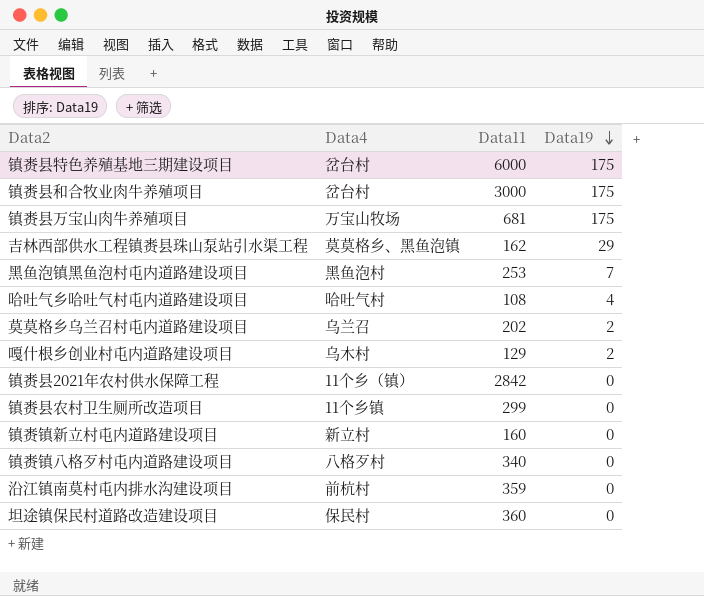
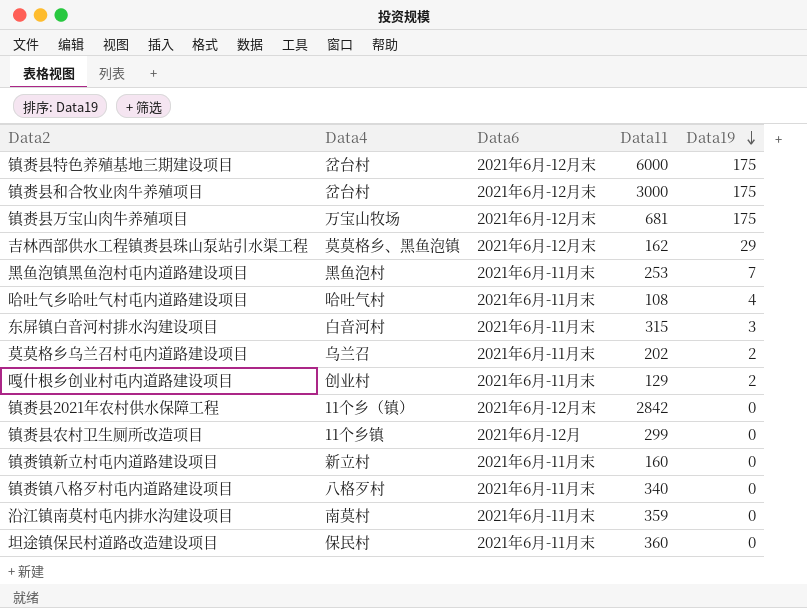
column Data6 | position: none -> 3
row 东屏镇白音河村排水沟建设项目: none -> 白音河村 | 2021年6月-11月末 | 315 | 3
嘎什根乡创业村屯内道路建设项目 | Data4: 乌木村 -> 创业村
沿江镇南莫村屯内排水沟建设项目 | Data4: 前杭村 -> 南莫村

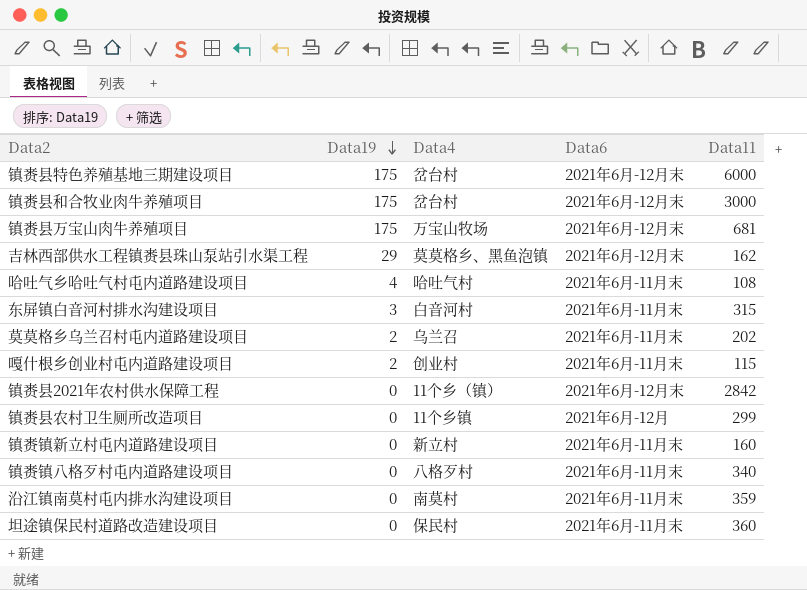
column Data19 | position: 5 -> 2
row 黑鱼泡镇黑鱼泡村屯内道路建设项目: 黑鱼泡村 | 2021年6月-11月末 | 253 | 7 -> none
嘎什根乡创业村屯内道路建设项目 | Data11: 129 -> 115

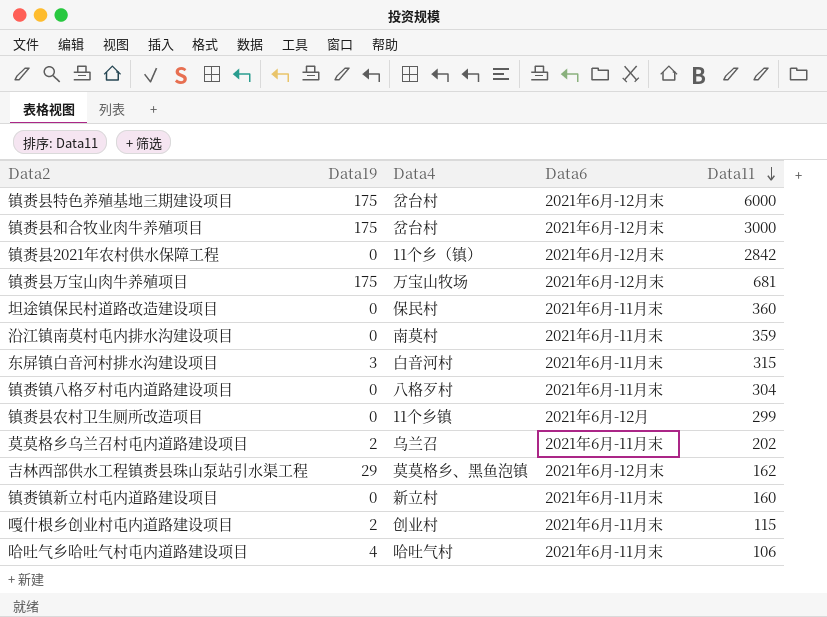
row order: Data19 descending -> Data11 descending
镇赉镇八格歹村屯内道路建设项目 | Data11: 340 -> 304
哈吐气乡哈吐气村屯内道路建设项目 | Data11: 108 -> 106

